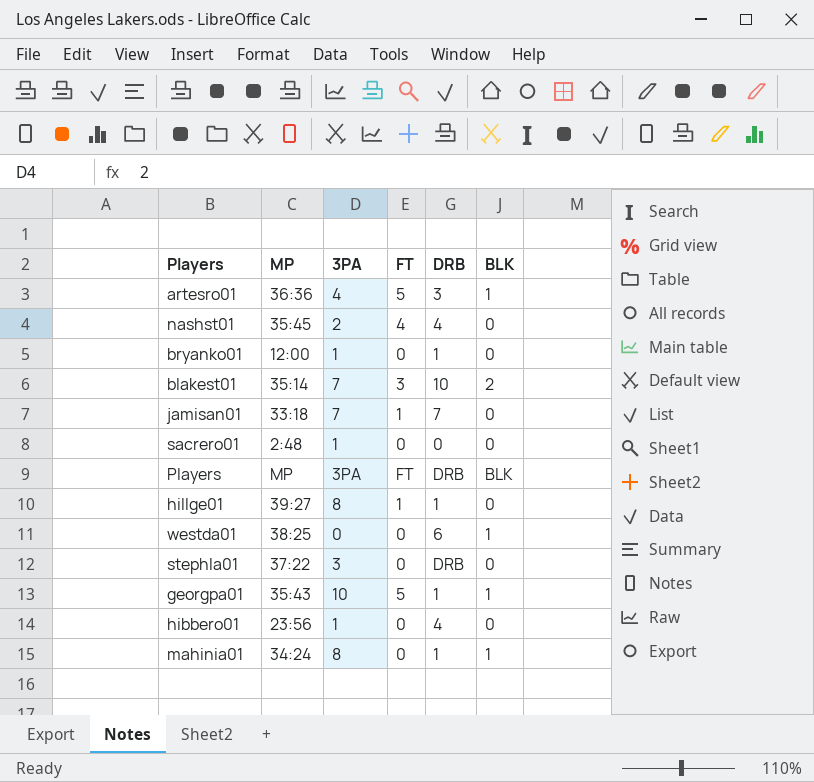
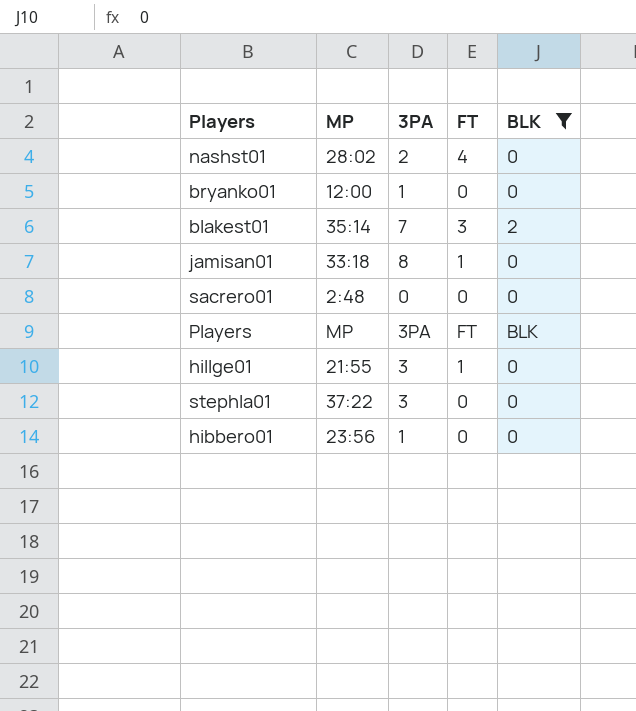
filter: none -> BLK != 1
column DRB | position: 5 -> none
nashst01 | MP: 35:45 -> 28:02
jamisan01 | 3PA: 7 -> 8
sacrero01 | 3PA: 1 -> 0
hillge01 | MP: 39:27 -> 21:55
hillge01 | 3PA: 8 -> 3

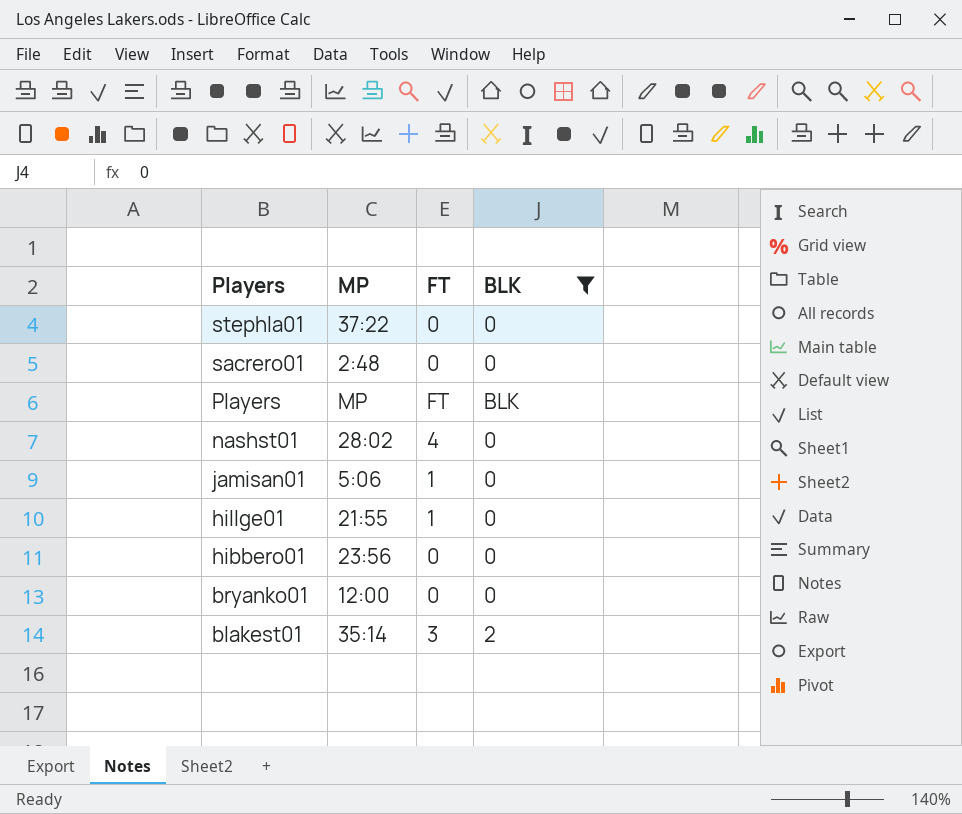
row order: none -> Players descending
column 3PA | position: 3 -> none
jamisan01 | MP: 33:18 -> 5:06

